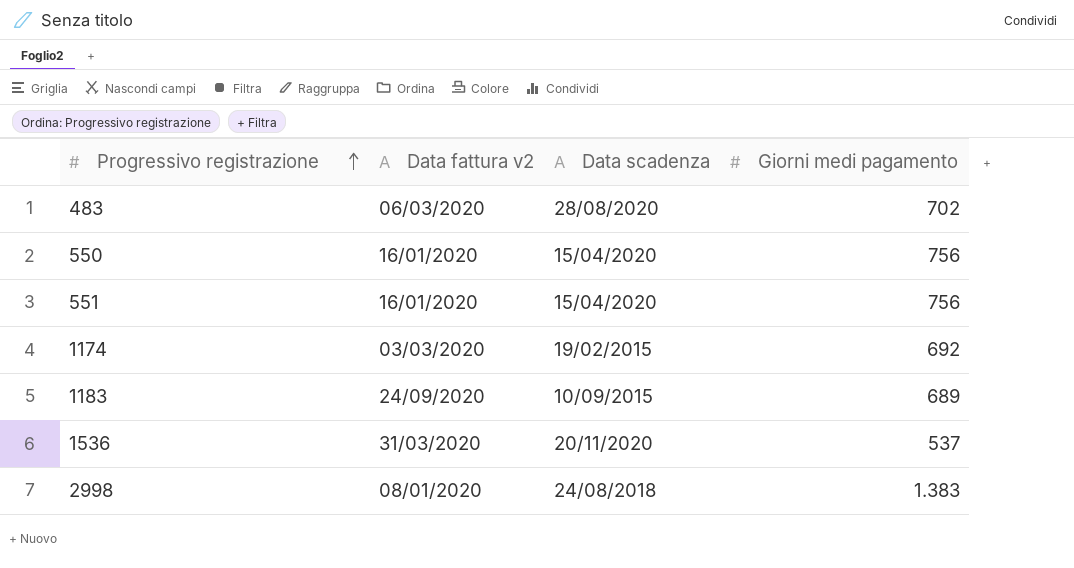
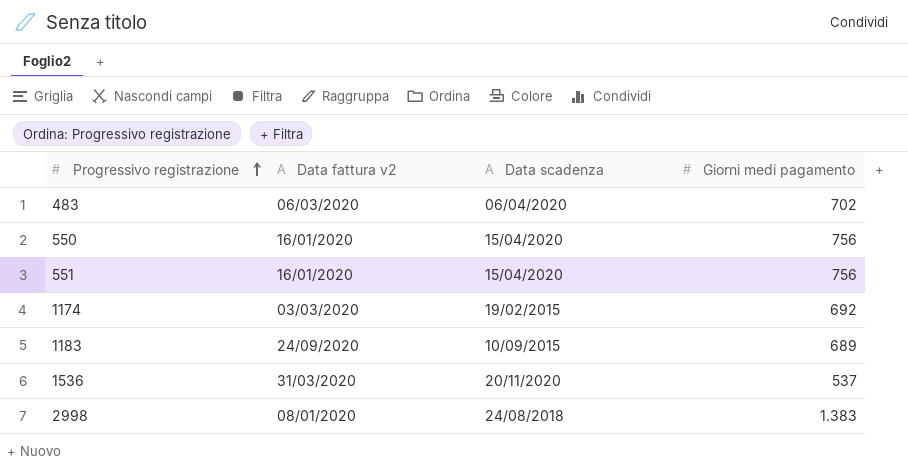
483 | Data scadenza: 28/08/2020 -> 06/04/2020

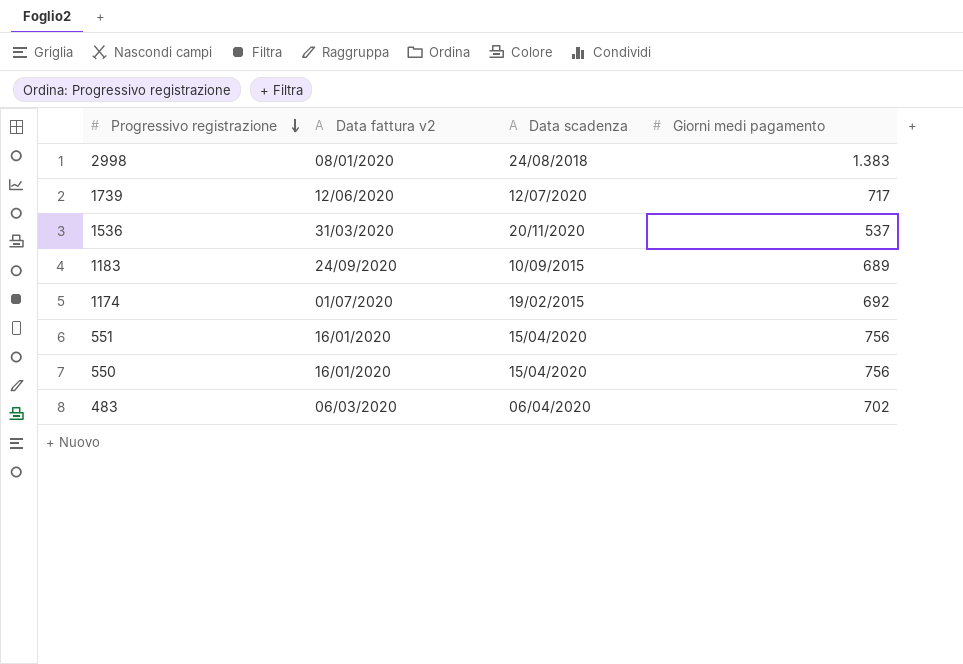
row order: Progressivo registrazione ascending -> Progressivo registrazione descending
row 1739: none -> 12/06/2020 | 12/07/2020 | 717
1174 | Data fattura v2: 03/03/2020 -> 01/07/2020

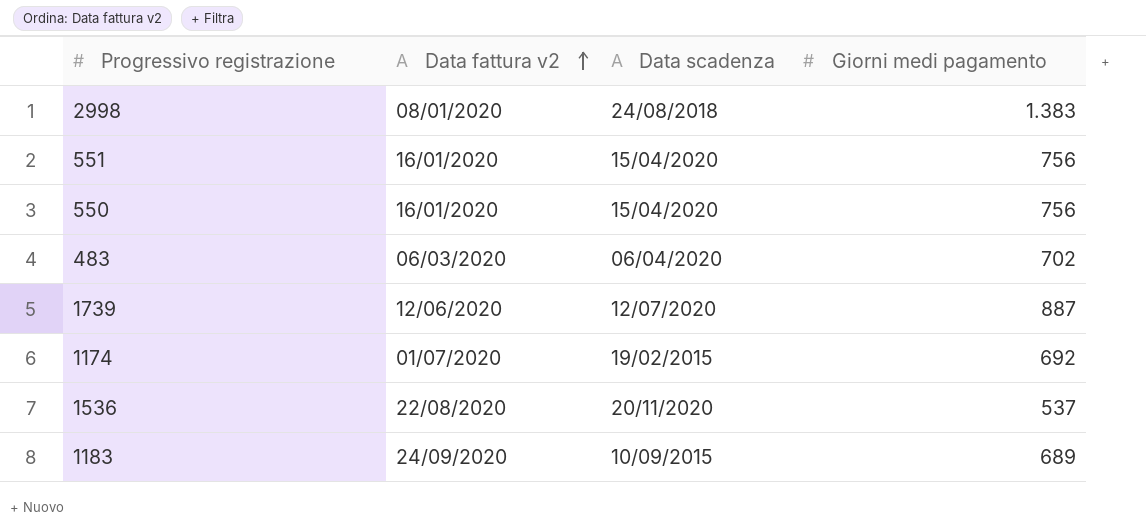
row order: Progressivo registrazione descending -> Data fattura v2 ascending
1739 | Giorni medi pagamento: 717 -> 887
1536 | Data fattura v2: 31/03/2020 -> 22/08/2020

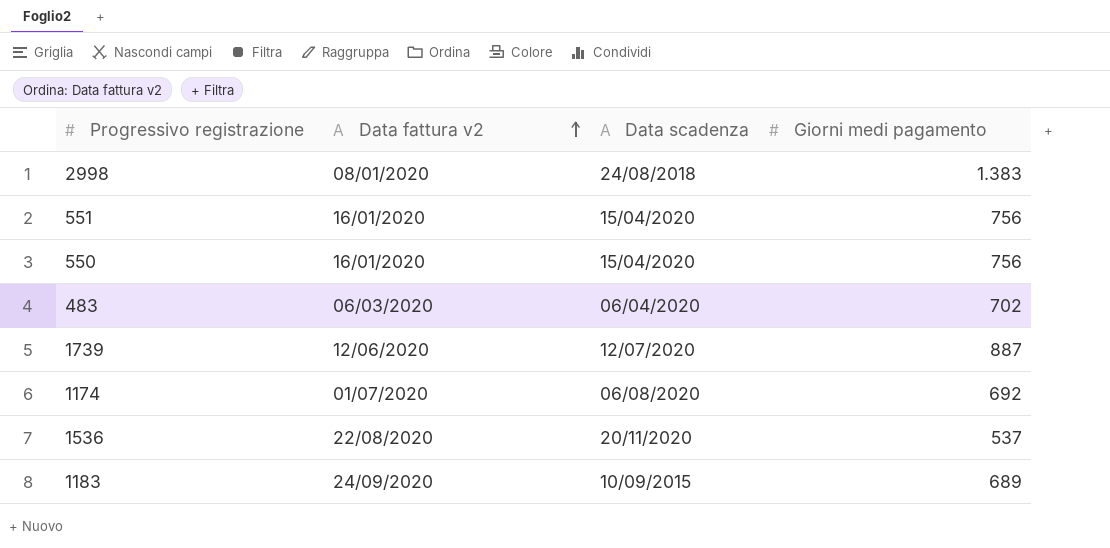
1174 | Data scadenza: 19/02/2015 -> 06/08/2020

